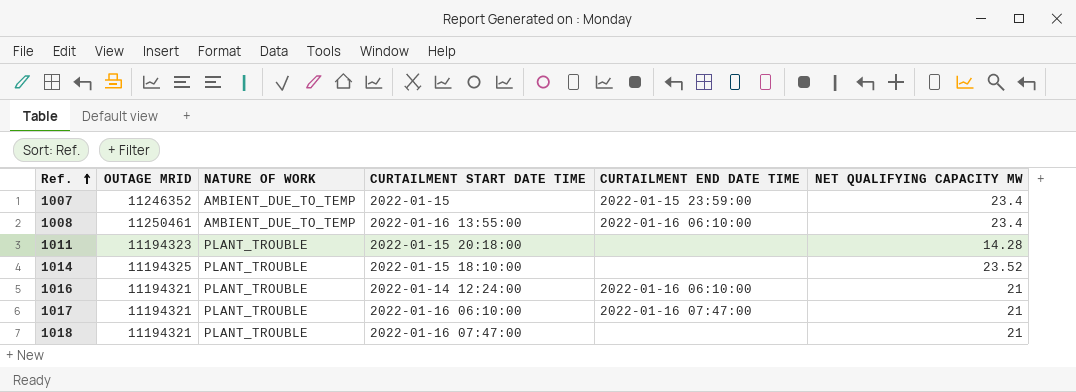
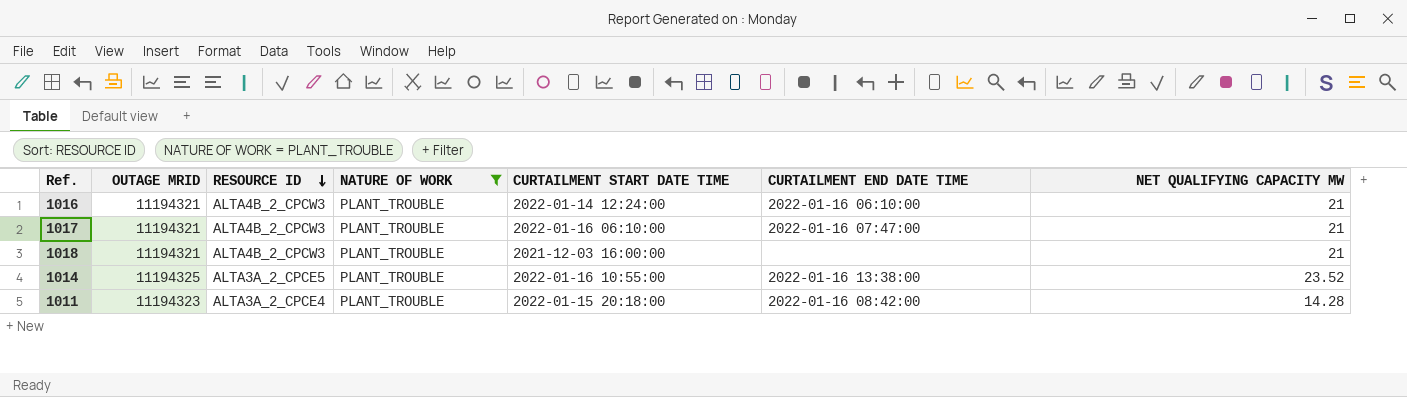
filter: none -> NATURE OF WORK = PLANT_TROUBLE
row order: Ref. ascending -> RESOURCE ID descending
column RESOURCE ID | position: none -> 3
1018 | CURTAILMENT START DATE TIME: 2022-01-16 07:47:00 -> 2021-12-03 16:00:00
1014 | CURTAILMENT START DATE TIME: 2022-01-15 18:10:00 -> 2022-01-16 10:55:00
1014 | CURTAILMENT END DATE TIME: none -> 2022-01-16 13:38:00
1011 | CURTAILMENT END DATE TIME: none -> 2022-01-16 08:42:00

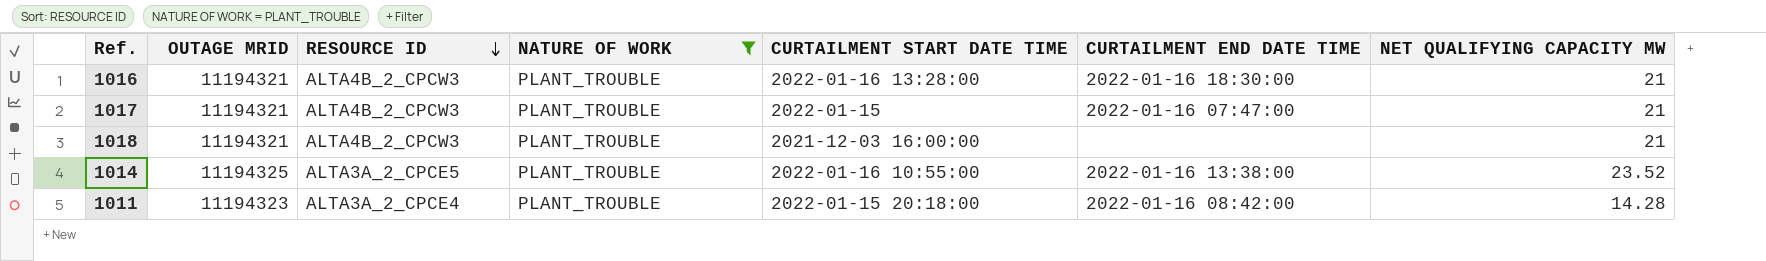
1016 | CURTAILMENT START DATE TIME: 2022-01-14 12:24:00 -> 2022-01-16 13:28:00
1016 | CURTAILMENT END DATE TIME: 2022-01-16 06:10:00 -> 2022-01-16 18:30:00
1017 | CURTAILMENT START DATE TIME: 2022-01-16 06:10:00 -> 2022-01-15

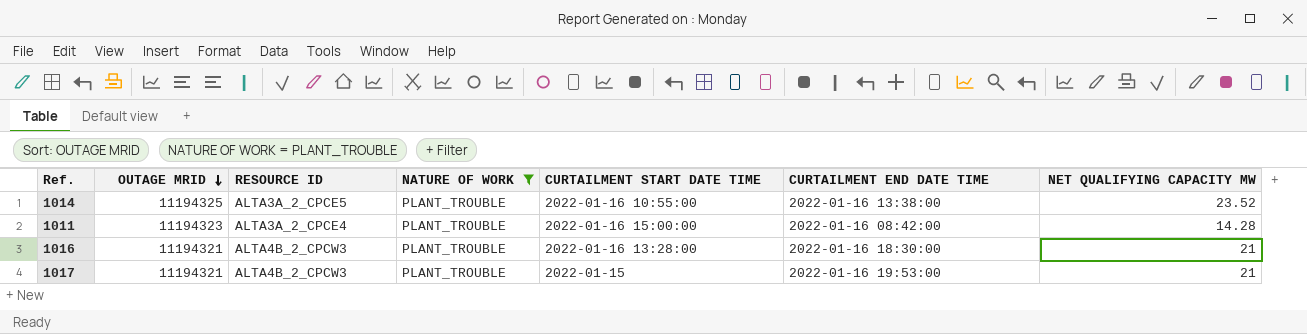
row order: RESOURCE ID descending -> OUTAGE MRID descending
row 1018: 11194321 | ALTA4B_2_CPCW3 | PLANT_TROUBLE | 2021-12-03 16:00:00 | none | 21 -> none
1011 | CURTAILMENT START DATE TIME: 2022-01-15 20:18:00 -> 2022-01-16 15:00:00
1017 | CURTAILMENT END DATE TIME: 2022-01-16 07:47:00 -> 2022-01-16 19:53:00

